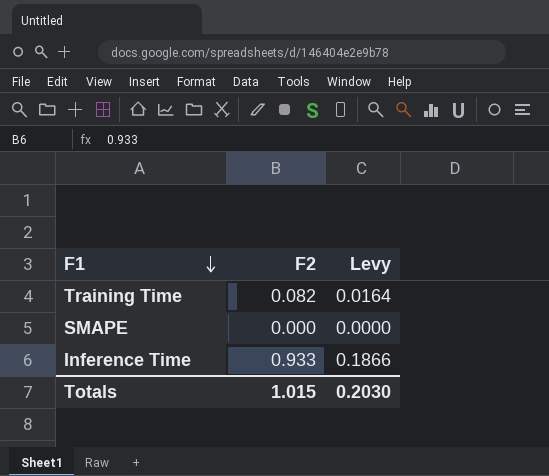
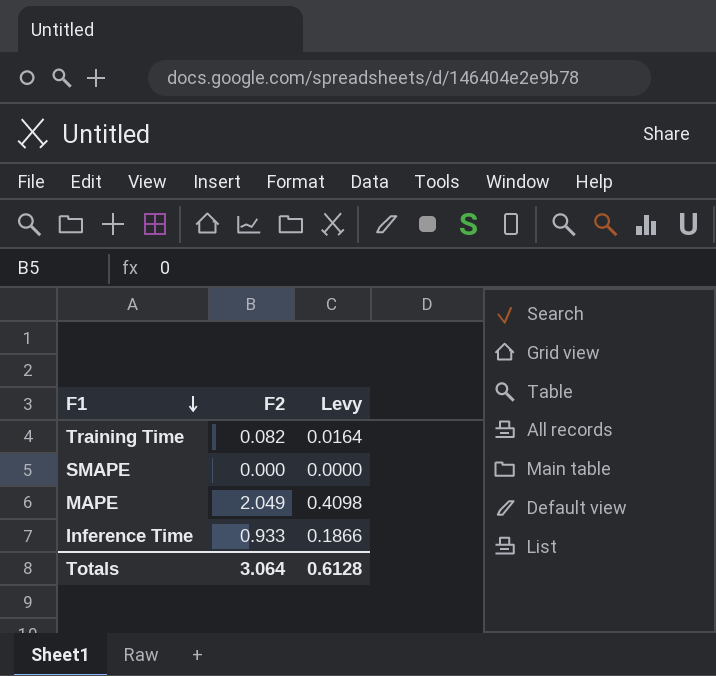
row MAPE: none -> 2.049 | 0.4098
Totals | F2: 1.015 -> 3.064
Totals | Levy: 0.2030 -> 0.6128

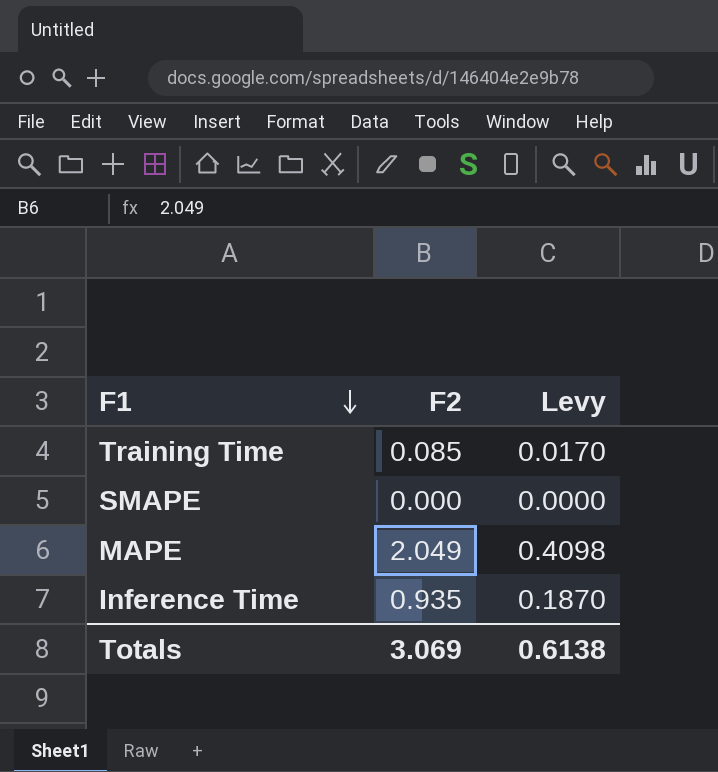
Training Time | F2: 0.082 -> 0.085
Training Time | Levy: 0.0164 -> 0.0170
Inference Time | F2: 0.933 -> 0.935
Inference Time | Levy: 0.1866 -> 0.1870
Totals | F2: 3.064 -> 3.069
Totals | Levy: 0.6128 -> 0.6138

